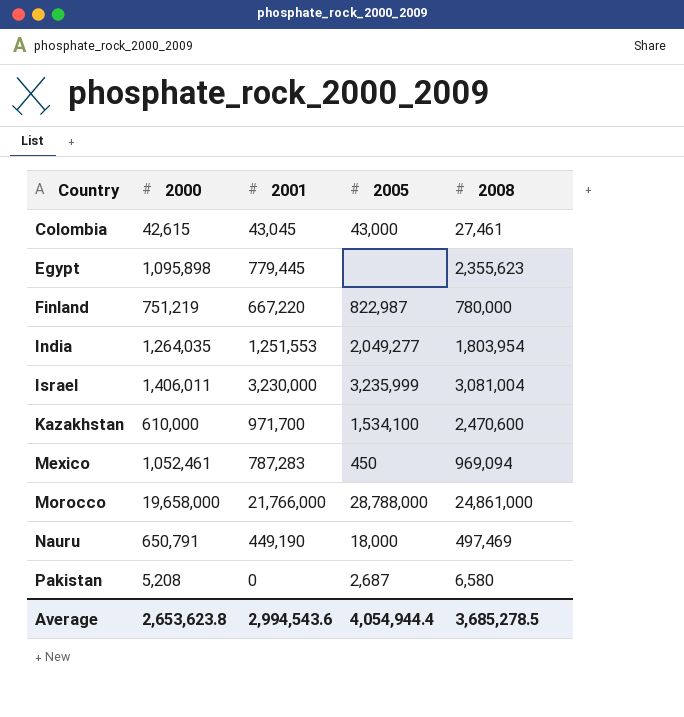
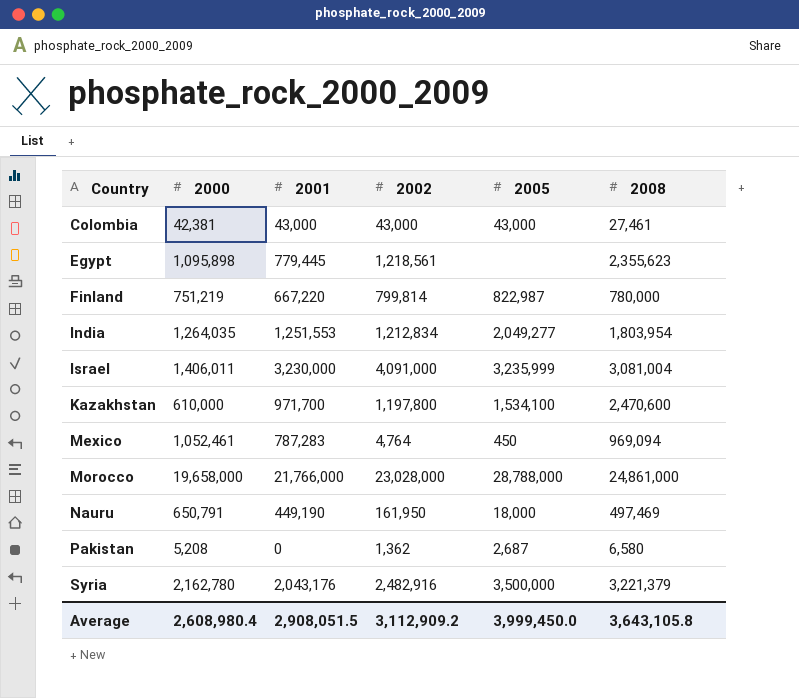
column 2002 | position: none -> 4
Colombia | 2000: 42,615 -> 42,381
Colombia | 2001: 43,045 -> 43,000
row Syria: none -> 2,162,780 | 2,043,176 | 2,482,916 | 3,500,000 | 3,221,379
Average | 2000: 2,653,623.8 -> 2,608,980.4
Average | 2001: 2,994,543.6 -> 2,908,051.5
Average | 2005: 4,054,944.4 -> 3,999,450.0
Average | 2008: 3,685,278.5 -> 3,643,105.8

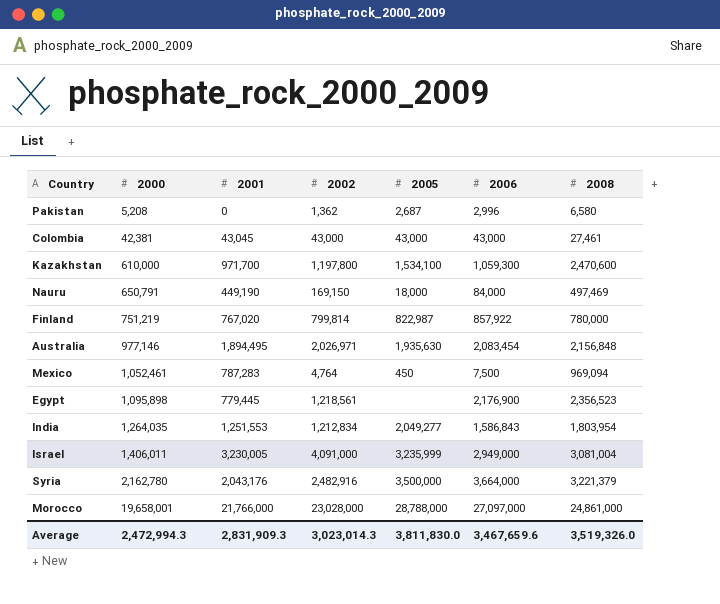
row order: Country ascending -> 2000 ascending
column 2006 | position: none -> 6
Colombia | 2001: 43,000 -> 43,045
Nauru | 2002: 161,950 -> 169,150
Finland | 2001: 667,220 -> 767,020
row Australia: none -> 977,146 | 1,894,495 | 2,026,971 | 1,935,630 | 2,083,454 | 2,156,848
Egypt | 2008: 2,355,623 -> 2,356,523
Israel | 2001: 3,230,000 -> 3,230,005
Morocco | 2000: 19,658,000 -> 19,658,001
Average | 2000: 2,608,980.4 -> 2,472,994.3
Average | 2001: 2,908,051.5 -> 2,831,909.3
Average | 2002: 3,112,909.2 -> 3,023,014.3
Average | 2005: 3,999,450.0 -> 3,811,830.0
Average | 2008: 3,643,105.8 -> 3,519,326.0

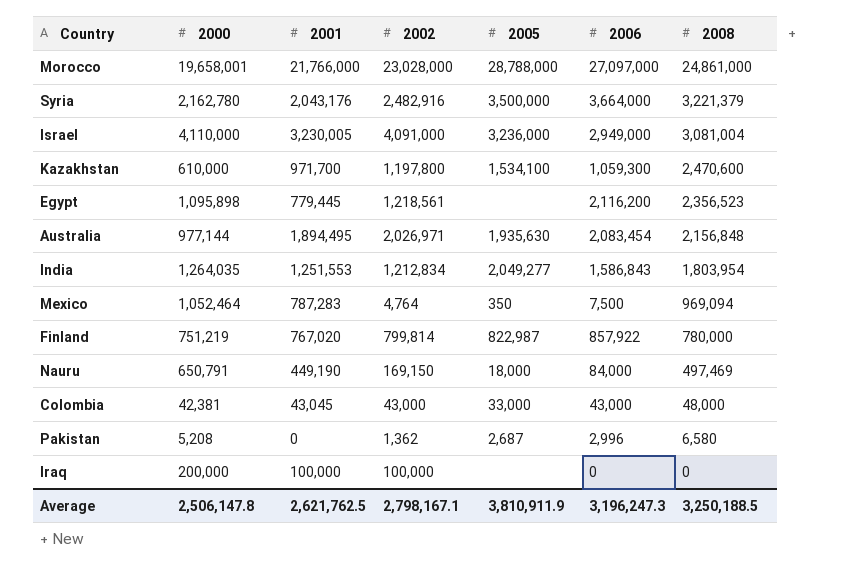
row order: 2000 ascending -> 2008 descending
Israel | 2000: 1,406,011 -> 4,110,000
Israel | 2005: 3,235,999 -> 3,236,000
Egypt | 2006: 2,176,900 -> 2,116,200
Australia | 2000: 977,146 -> 977,144
Mexico | 2000: 1,052,461 -> 1,052,464
Mexico | 2005: 450 -> 350
Colombia | 2005: 43,000 -> 33,000
Colombia | 2008: 27,461 -> 48,000
row Iraq: none -> 200,000 | 100,000 | 100,000 | none | 0 | 0
Average | 2000: 2,472,994.3 -> 2,506,147.8
Average | 2001: 2,831,909.3 -> 2,621,762.5
Average | 2002: 3,023,014.3 -> 2,798,167.1
Average | 2005: 3,811,830.0 -> 3,810,911.9
Average | 2006: 3,467,659.6 -> 3,196,247.3
Average | 2008: 3,519,326.0 -> 3,250,188.5

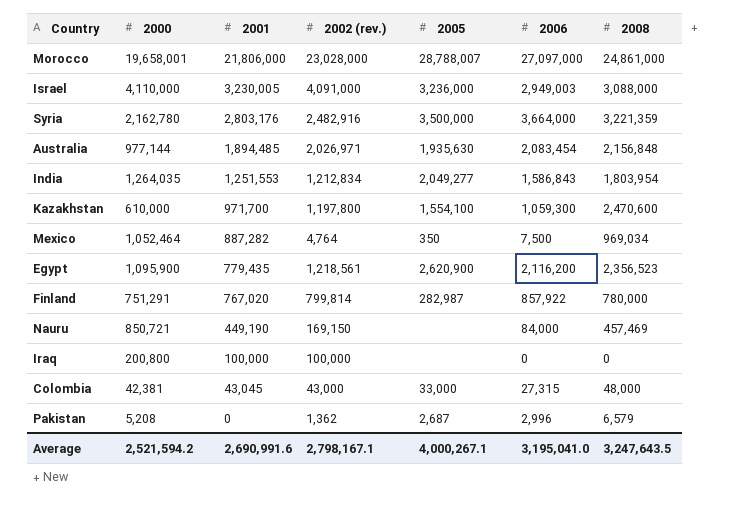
row order: 2008 descending -> 2001 descending
column name: 2002 -> 2002 (rev.)
Morocco | 2001: 21,766,000 -> 21,806,000
Morocco | 2005: 28,788,000 -> 28,788,007
Israel | 2006: 2,949,000 -> 2,949,003
Israel | 2008: 3,081,004 -> 3,088,000
Syria | 2001: 2,043,176 -> 2,803,176
Syria | 2008: 3,221,379 -> 3,221,359
Australia | 2001: 1,894,495 -> 1,894,485
Kazakhstan | 2005: 1,534,100 -> 1,554,100
Mexico | 2001: 787,283 -> 887,282
Mexico | 2008: 969,094 -> 969,034
Egypt | 2000: 1,095,898 -> 1,095,900
Egypt | 2001: 779,445 -> 779,435
Egypt | 2005: none -> 2,620,900
Finland | 2000: 751,219 -> 751,291
Finland | 2005: 822,987 -> 282,987
Nauru | 2000: 650,791 -> 850,721
Nauru | 2005: 18,000 -> none
Nauru | 2008: 497,469 -> 457,469
Iraq | 2000: 200,000 -> 200,800
Colombia | 2006: 43,000 -> 27,315
Pakistan | 2008: 6,580 -> 6,579
Average | 2000: 2,506,147.8 -> 2,521,594.2
Average | 2001: 2,621,762.5 -> 2,690,991.6
Average | 2005: 3,810,911.9 -> 4,000,267.1
Average | 2006: 3,196,247.3 -> 3,195,041.0
Average | 2008: 3,250,188.5 -> 3,247,643.5

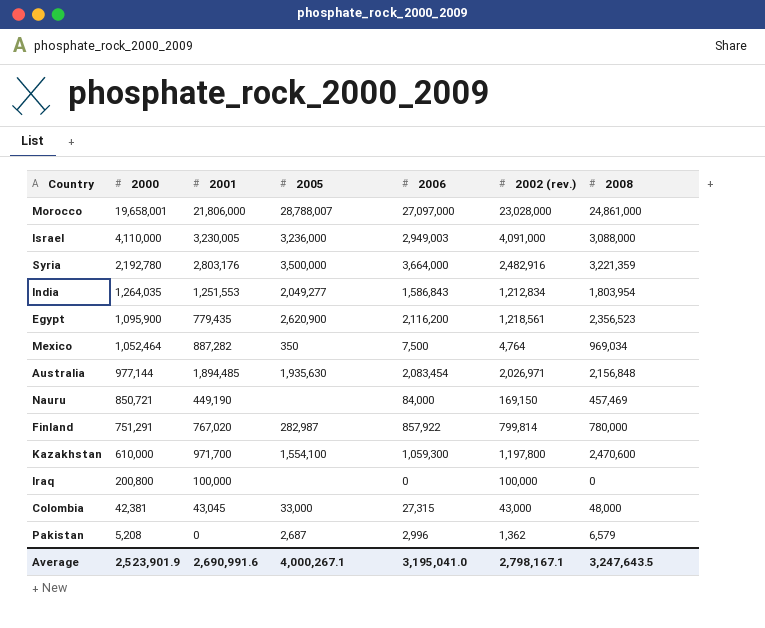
row order: 2001 descending -> 2000 descending
column 2002 (rev.) | position: 4 -> 6
Syria | 2000: 2,162,780 -> 2,192,780
Average | 2000: 2,521,594.2 -> 2,523,901.9

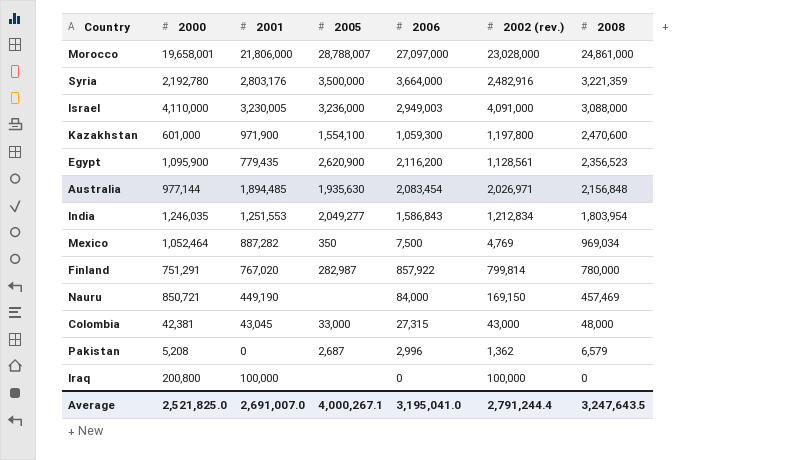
row order: 2000 descending -> 2008 descending
Kazakhstan | 2000: 610,000 -> 601,000
Kazakhstan | 2001: 971,700 -> 971,900
Egypt | 2002 (rev.): 1,218,561 -> 1,128,561
India | 2000: 1,264,035 -> 1,246,035
Mexico | 2002 (rev.): 4,764 -> 4,769
Average | 2000: 2,523,901.9 -> 2,521,825.0
Average | 2001: 2,690,991.6 -> 2,691,007.0
Average | 2002 (rev.): 2,798,167.1 -> 2,791,244.4

